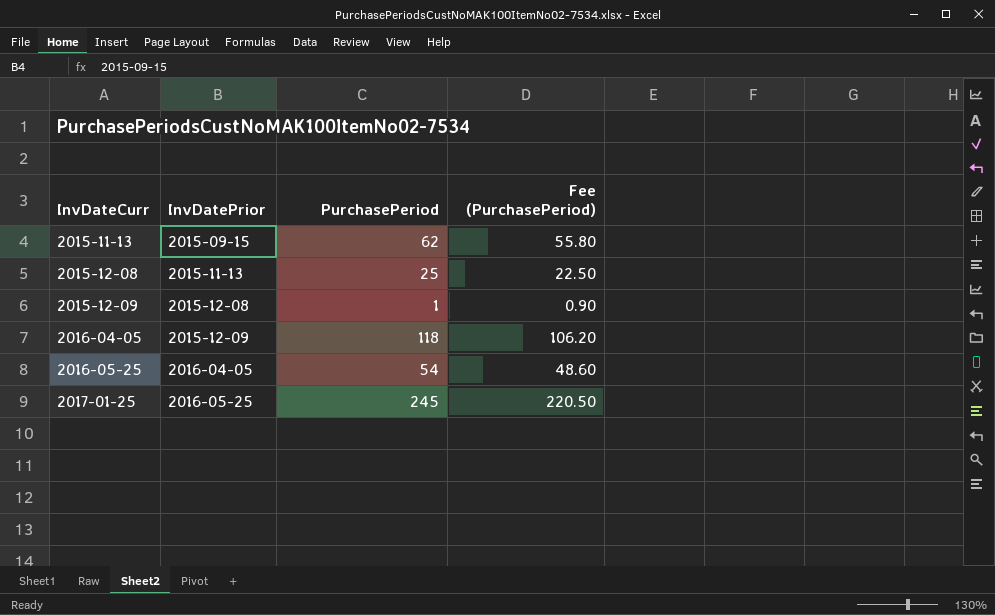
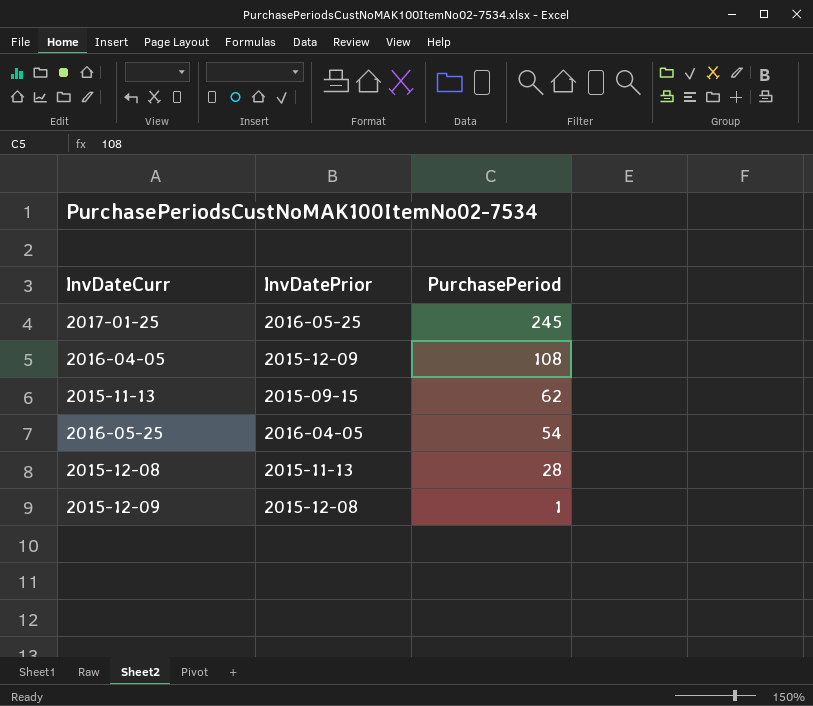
row order: InvDateCurr ascending -> PurchasePeriod descending
column Fee (PurchasePeriod) | formula: [PurchasePeriod] * 0.9 -> none
2016-04-05 | PurchasePeriod: 118 -> 108
2015-12-08 | PurchasePeriod: 25 -> 28

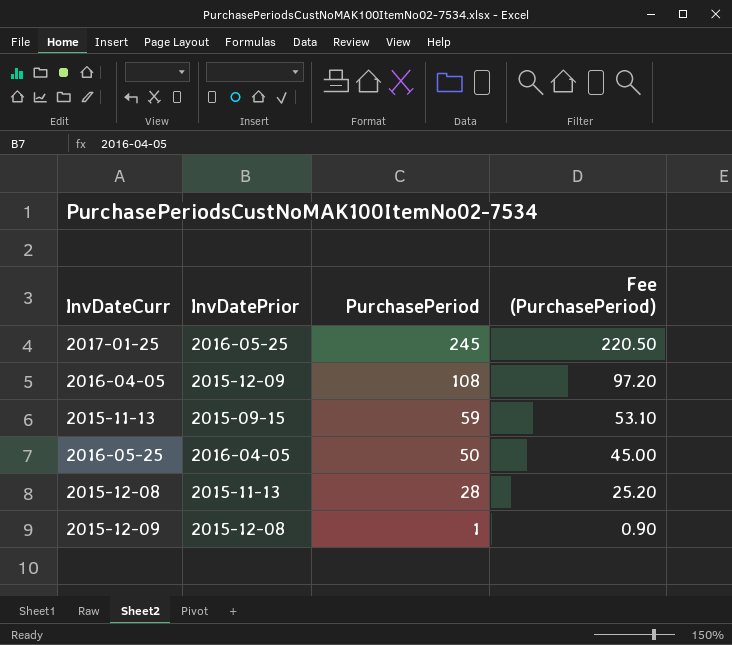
column Fee (PurchasePeriod) | formula: none -> [PurchasePeriod] * 0.9
2015-11-13 | PurchasePeriod: 62 -> 59
2016-05-25 | PurchasePeriod: 54 -> 50

